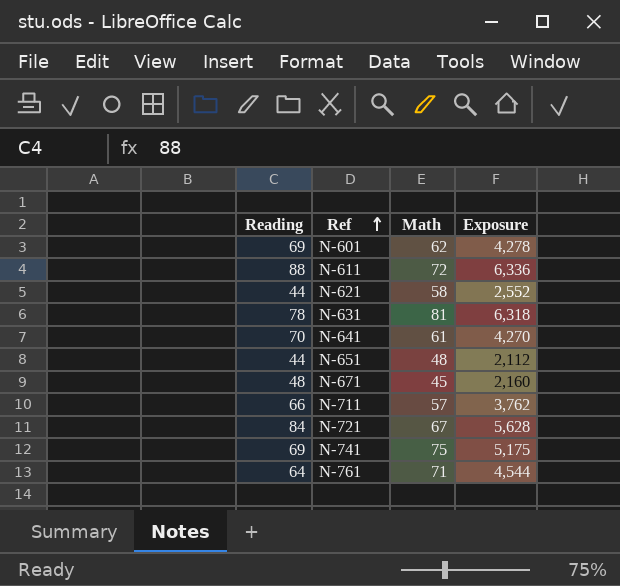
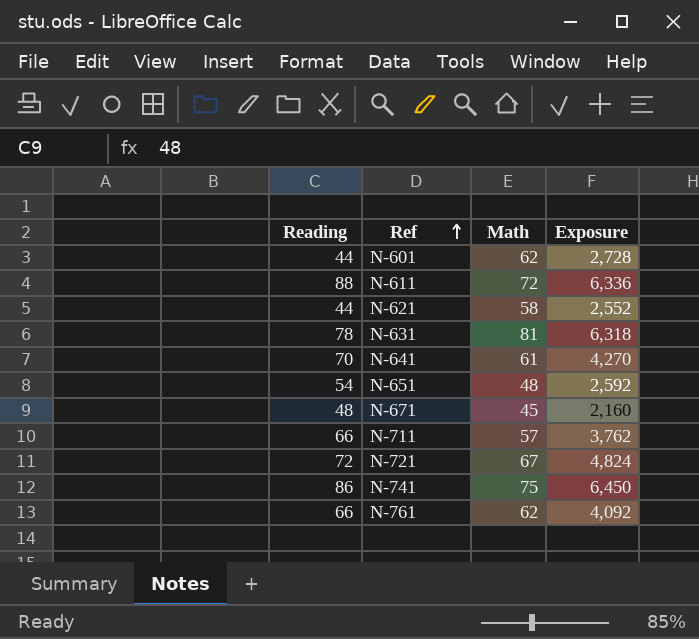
N-601 | Reading: 69 -> 44
N-601 | Exposure: 4,278 -> 2,728
N-651 | Reading: 44 -> 54
N-651 | Exposure: 2,112 -> 2,592
N-721 | Reading: 84 -> 72
N-721 | Exposure: 5,628 -> 4,824
N-741 | Reading: 69 -> 86
N-741 | Exposure: 5,175 -> 6,450
N-761 | Reading: 64 -> 66
N-761 | Math: 71 -> 62
N-761 | Exposure: 4,544 -> 4,092

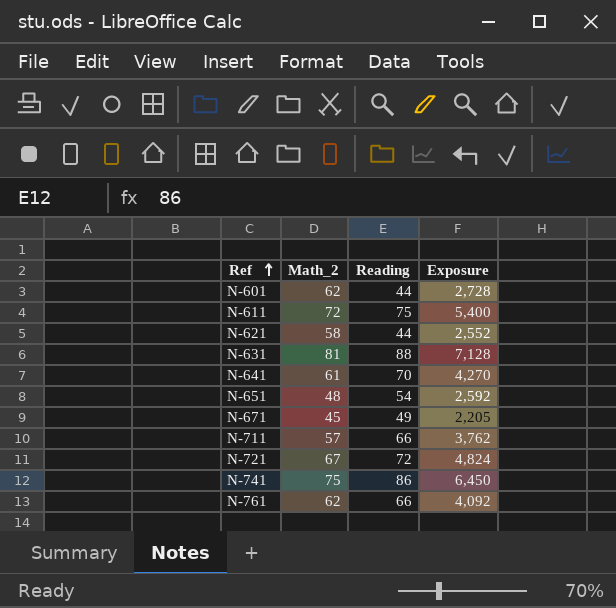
column name: Math -> Math_2
column Reading | position: 1 -> 3
N-611 | Reading: 88 -> 75
N-611 | Exposure: 6,336 -> 5,400
N-631 | Reading: 78 -> 88
N-631 | Exposure: 6,318 -> 7,128
N-671 | Reading: 48 -> 49
N-671 | Exposure: 2,160 -> 2,205

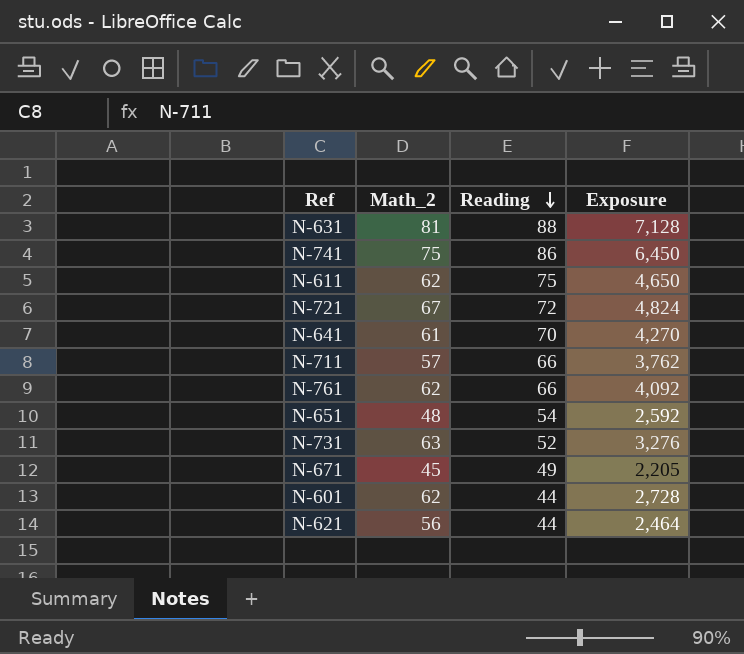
row order: Ref ascending -> Reading descending
N-611 | Math_2: 72 -> 62
N-611 | Exposure: 5,400 -> 4,650
row N-731: none -> 63 | 52 | 3,276
N-621 | Math_2: 58 -> 56
N-621 | Exposure: 2,552 -> 2,464

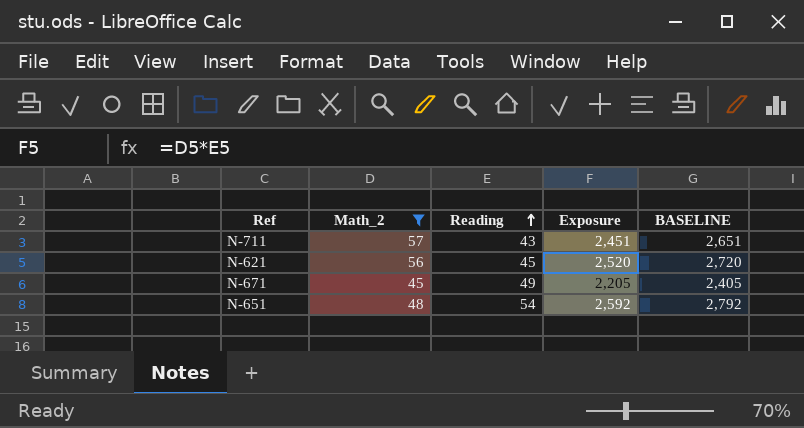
filter: none -> Math_2 <= 57
row order: Reading descending -> Reading ascending
column BASELINE | formula: none -> [Exposure] + 200
N-711 | Reading: 66 -> 43
N-711 | Exposure: 3,762 -> 2,451
N-621 | Reading: 44 -> 45
N-621 | Exposure: 2,464 -> 2,520

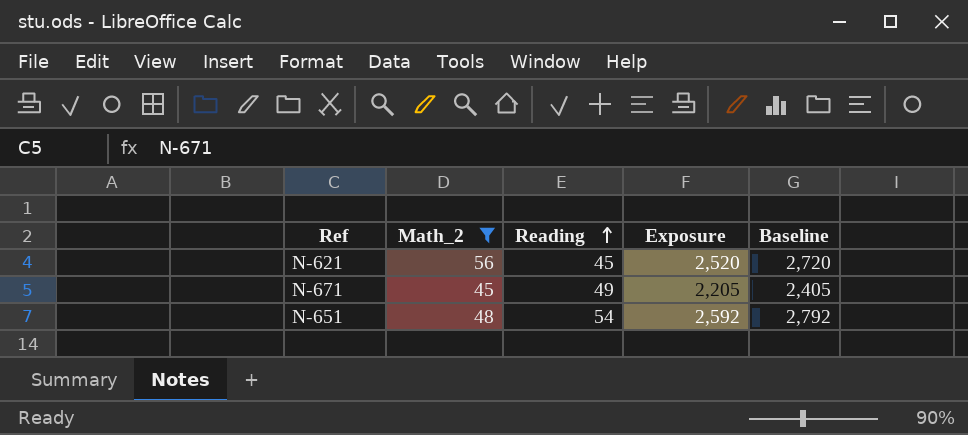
column name: BASELINE -> Baseline
row N-711: 57 | 43 | 2,451 | 2,651 -> none

